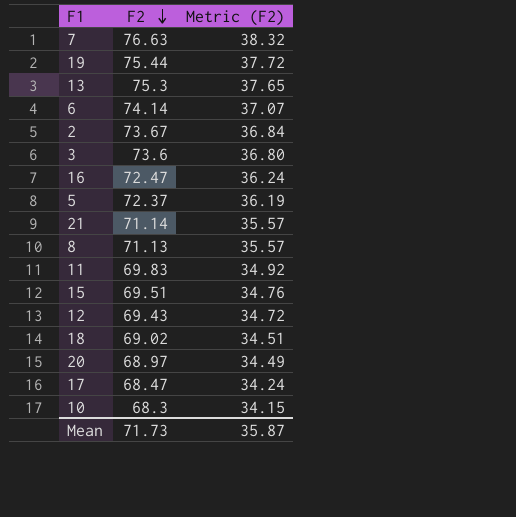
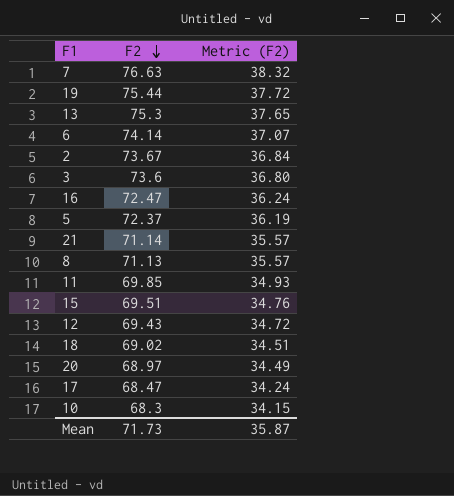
11 | F2: 69.83 -> 69.85
11 | Metric (F2): 34.92 -> 34.93

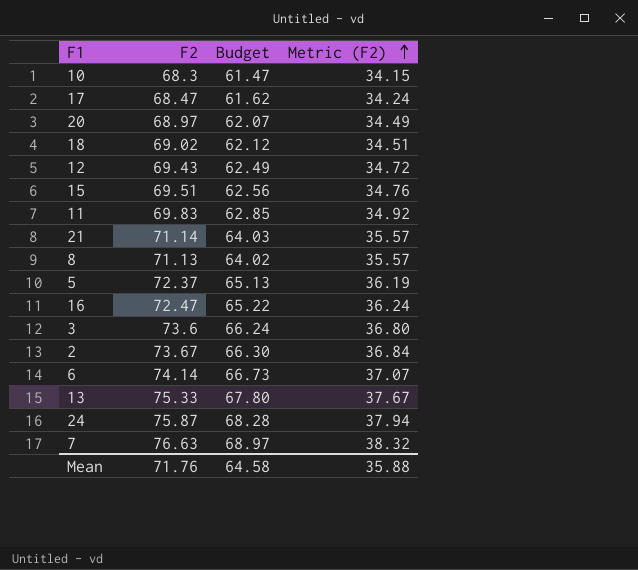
row order: F2 descending -> Metric (F2) ascending
column Budget | formula: none -> [F2] * 0.9
row 19: 75.44 | 37.72 -> none
11 | F2: 69.85 -> 69.83
11 | Metric (F2): 34.93 -> 34.92
13 | F2: 75.3 -> 75.33
13 | Metric (F2): 37.65 -> 37.67
row 24: none -> 75.87 | 68.28 | 37.94
Mean | F2: 71.73 -> 71.76
Mean | Metric (F2): 35.87 -> 35.88

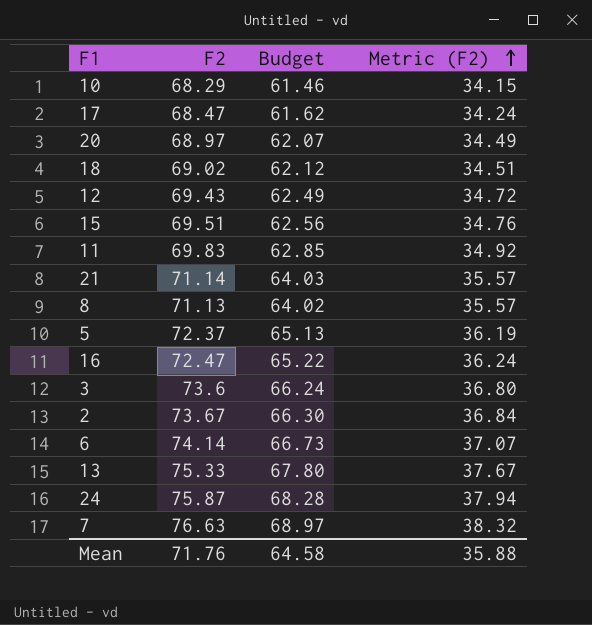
10 | F2: 68.3 -> 68.29
10 | Budget: 61.47 -> 61.46

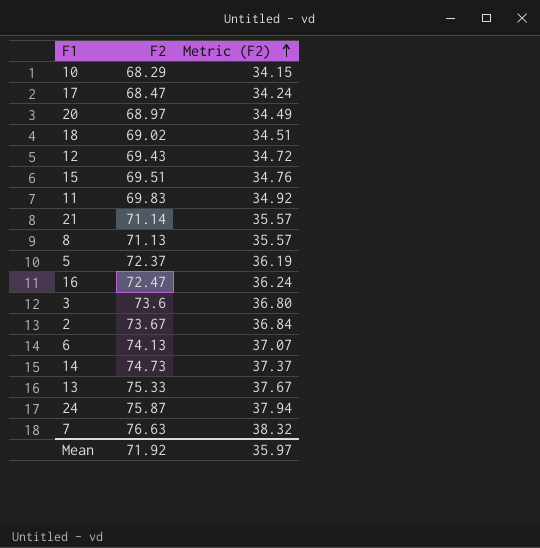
column Budget | formula: [F2] * 0.9 -> none
6 | F2: 74.14 -> 74.13
row 14: none -> 74.73 | 37.37
Mean | F2: 71.76 -> 71.92
Mean | Metric (F2): 35.88 -> 35.97

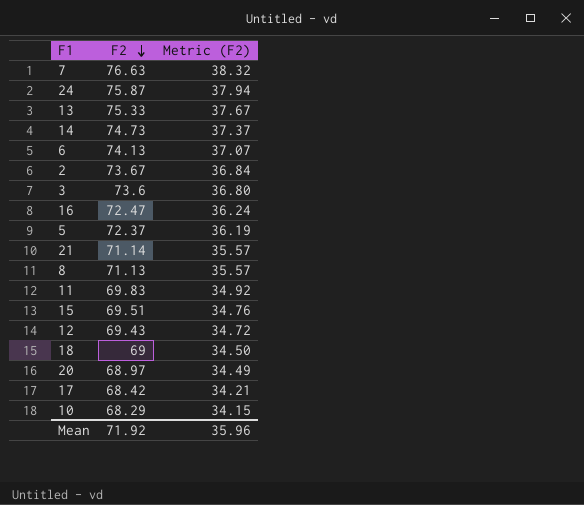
row order: Metric (F2) ascending -> F2 descending
18 | F2: 69.02 -> 69
18 | Metric (F2): 34.51 -> 34.50
17 | F2: 68.47 -> 68.42
17 | Metric (F2): 34.24 -> 34.21
Mean | Metric (F2): 35.97 -> 35.96

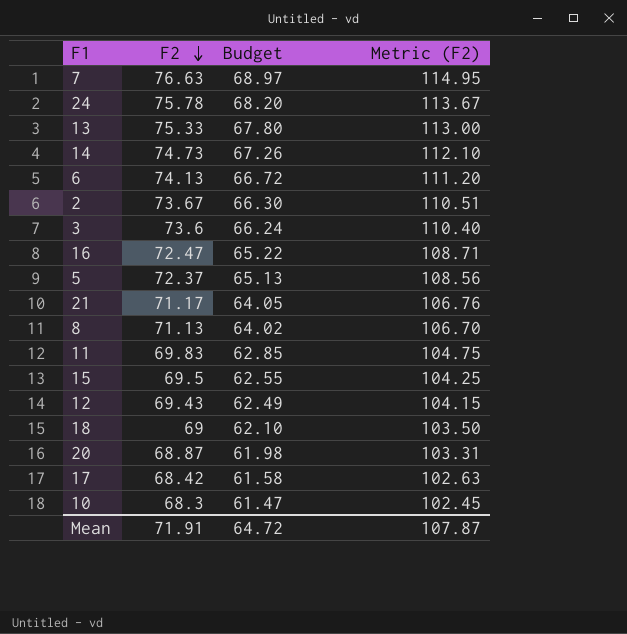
column Budget | formula: none -> [F2] * 0.9
column Metric (F2) | formula: [F2] * 0.5 -> [F2] * 1.5
24 | F2: 75.87 -> 75.78
21 | F2: 71.14 -> 71.17
15 | F2: 69.51 -> 69.5
20 | F2: 68.97 -> 68.87
10 | F2: 68.29 -> 68.3
Mean | F2: 71.92 -> 71.91
Mean | Metric (F2): 35.96 -> 107.87

